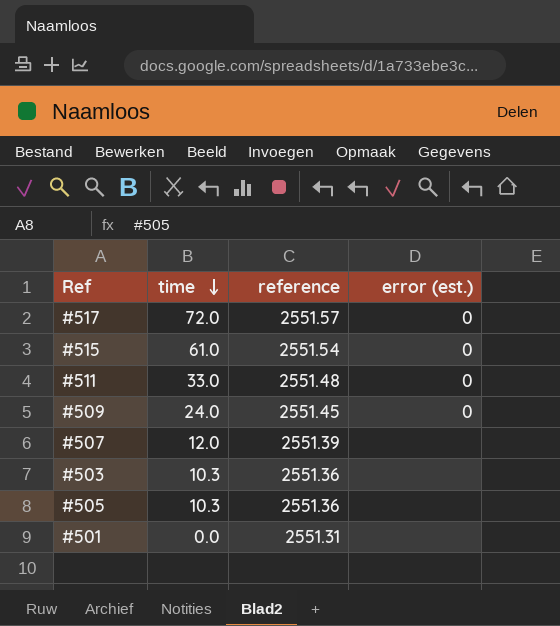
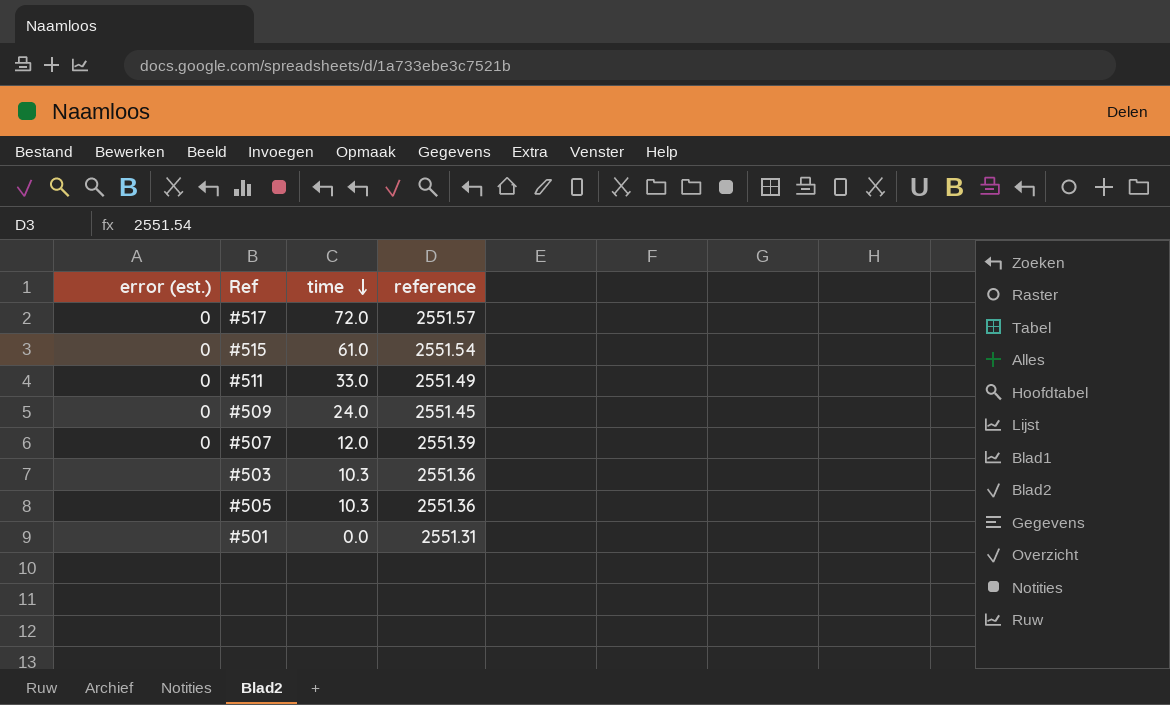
column error (est.) | position: 4 -> 1
#511 | reference: 2551.48 -> 2551.49
#507 | error (est.): none -> 0

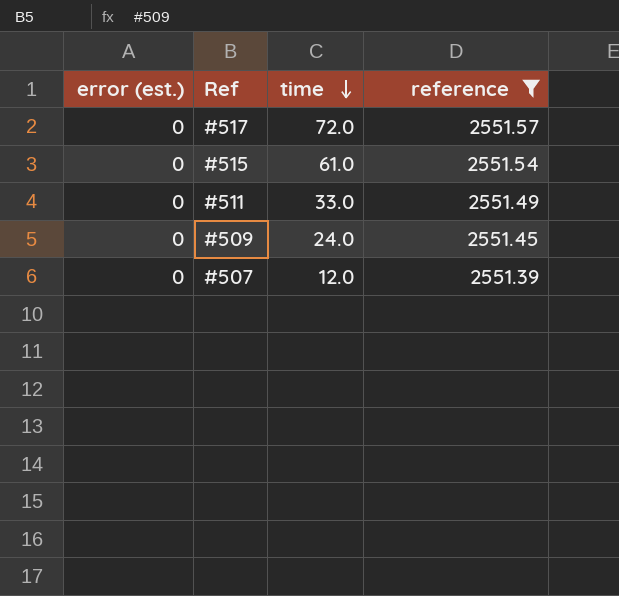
filter: none -> reference >= 2551.39

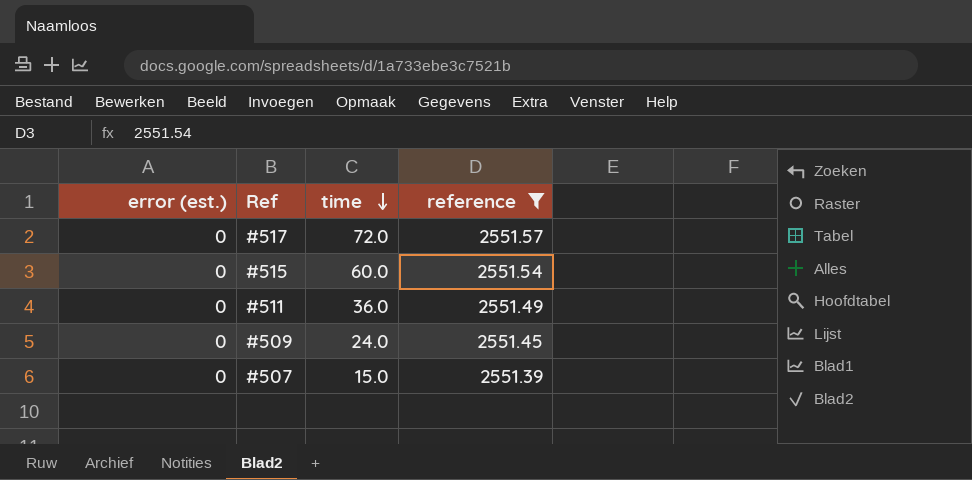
#515 | time: 61.0 -> 60.0
#511 | time: 33.0 -> 36.0
#507 | time: 12.0 -> 15.0

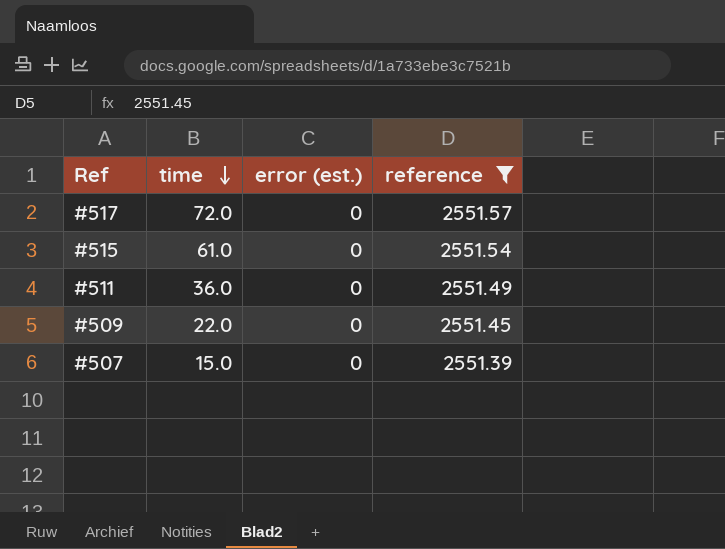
column error (est.) | position: 1 -> 3
#515 | time: 60.0 -> 61.0
#509 | time: 24.0 -> 22.0

